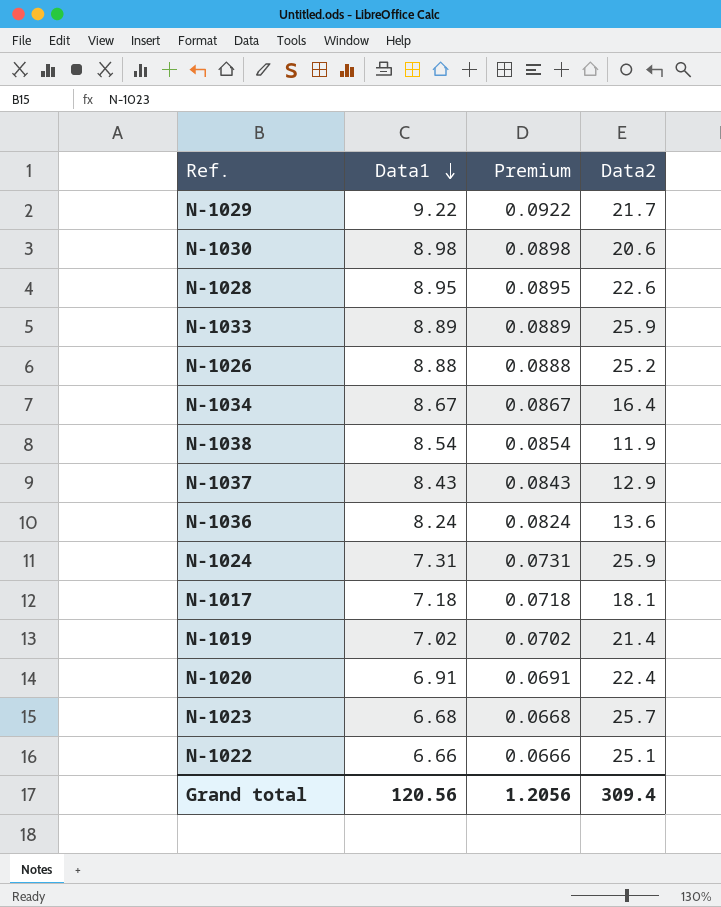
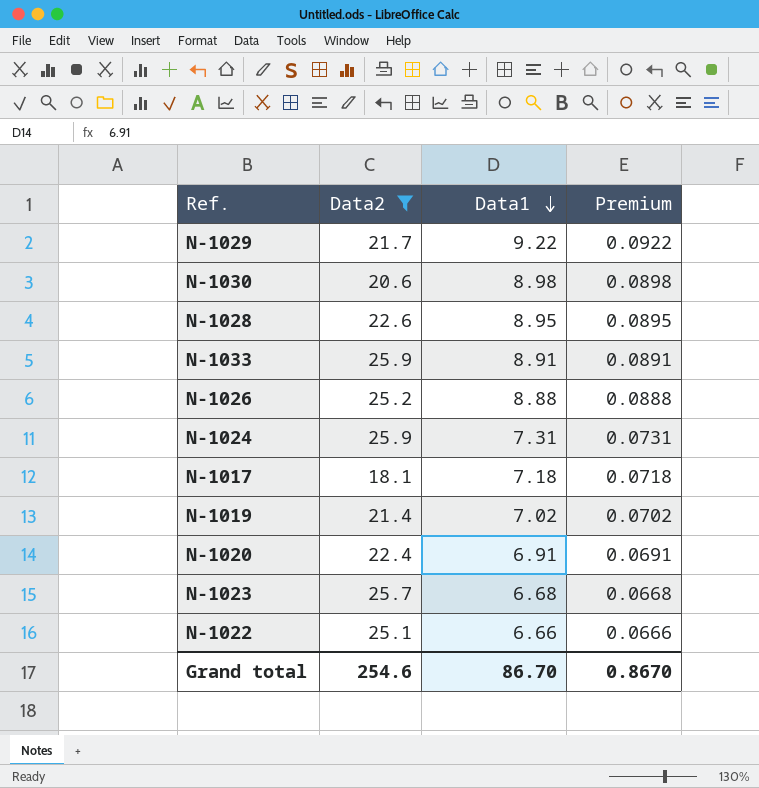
filter: none -> Data2 >= 18.1
column Data2 | position: 4 -> 2
N-1033 | Data1: 8.89 -> 8.91
N-1033 | Premium: 0.0889 -> 0.0891
Grand total | Data2: 309.4 -> 254.6
Grand total | Data1: 120.56 -> 86.70
Grand total | Premium: 1.2056 -> 0.8670

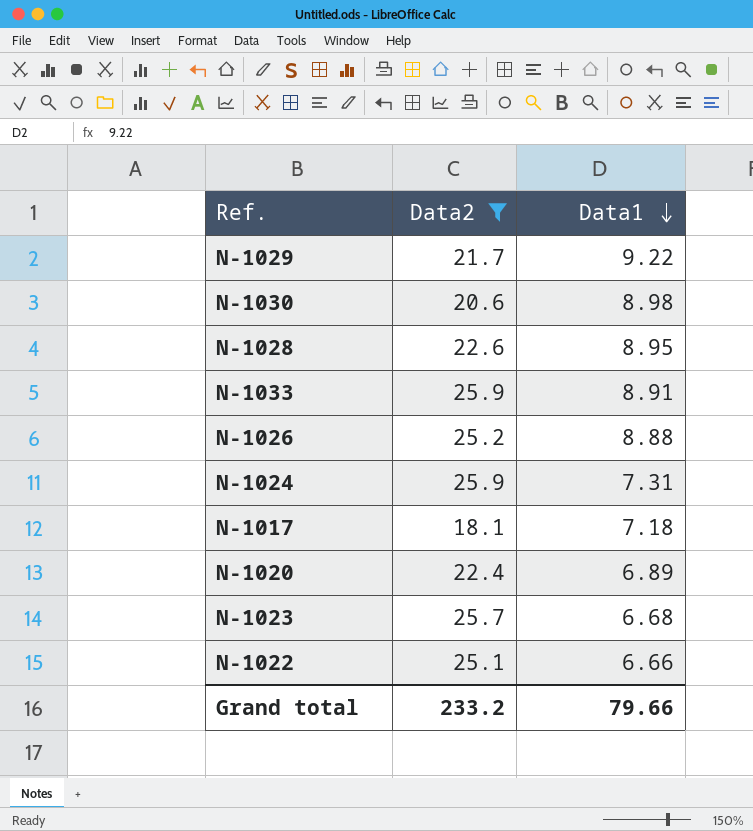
column Premium | formula: [Data1] * 0.01 -> none
row N-1019: 21.4 | 7.02 | 0.0702 -> none
N-1020 | Data1: 6.91 -> 6.89
Grand total | Data2: 254.6 -> 233.2
Grand total | Data1: 86.70 -> 79.66

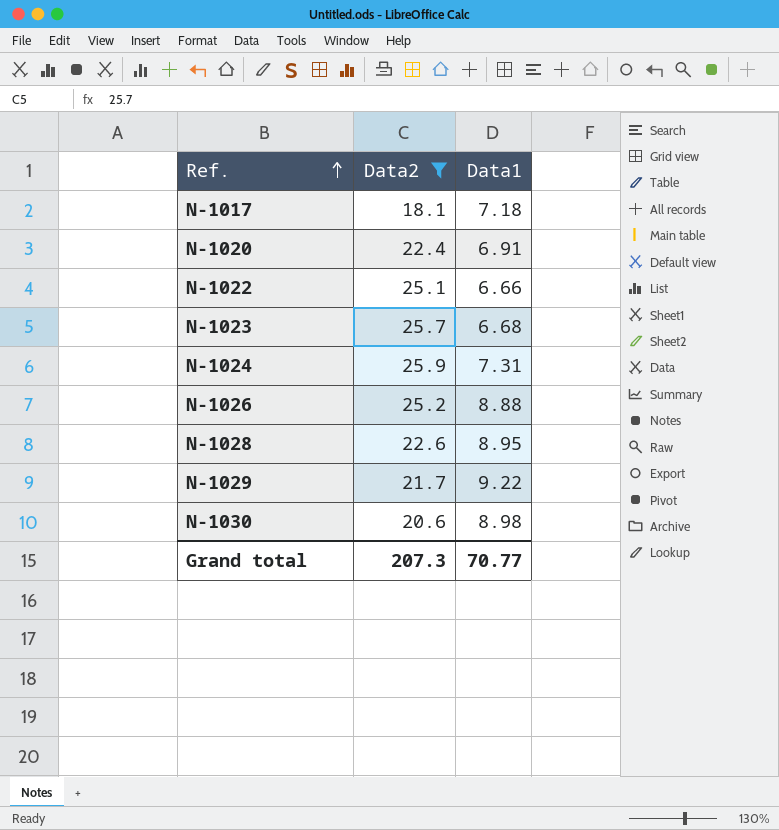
row order: Data1 descending -> Ref. ascending
row N-1033: 25.9 | 8.91 -> none
N-1020 | Data1: 6.89 -> 6.91
Grand total | Data2: 233.2 -> 207.3
Grand total | Data1: 79.66 -> 70.77

